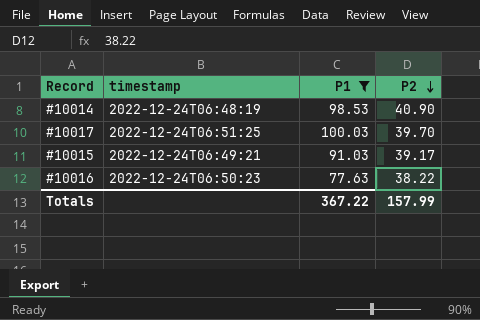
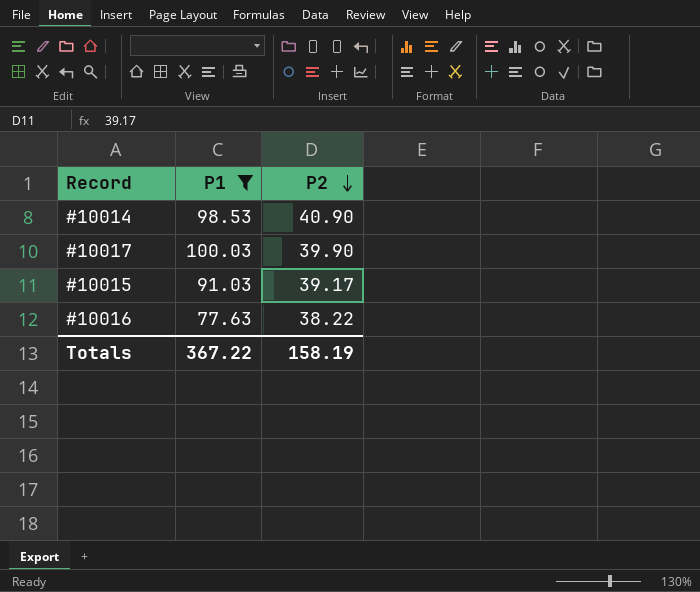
column timestamp | position: 2 -> none
#10017 | P2: 39.70 -> 39.90
Totals | P2: 157.99 -> 158.19

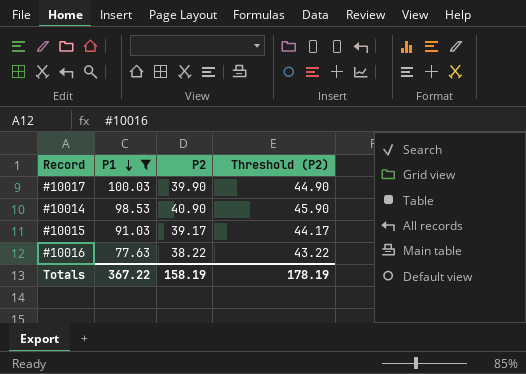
row order: P2 descending -> P1 descending
column Threshold (P2) | formula: none -> [P2] + 5

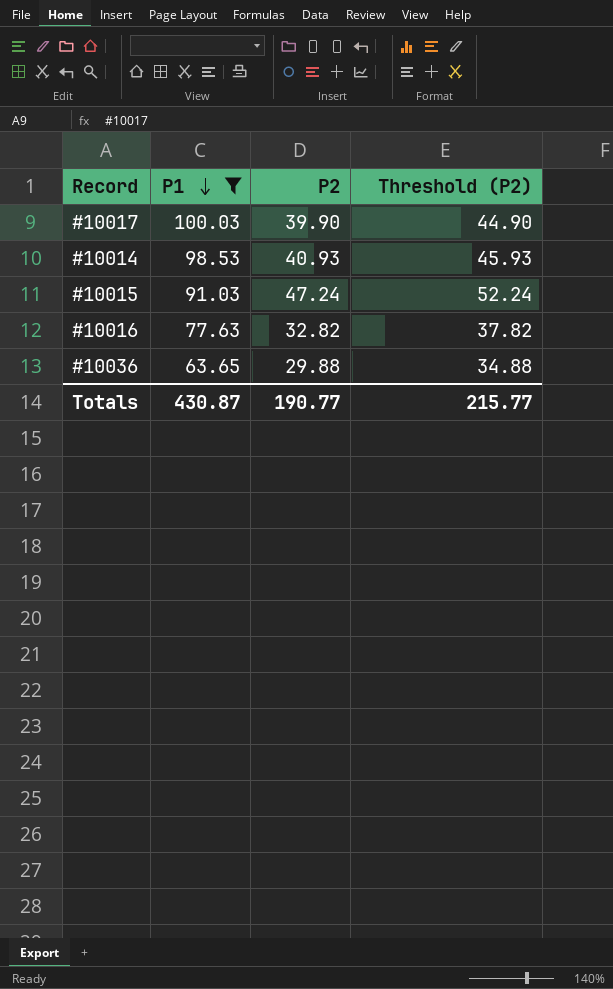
#10014 | P2: 40.90 -> 40.93
#10014 | Threshold (P2): 45.90 -> 45.93
#10015 | P2: 39.17 -> 47.24
#10015 | Threshold (P2): 44.17 -> 52.24
#10016 | P2: 38.22 -> 32.82
#10016 | Threshold (P2): 43.22 -> 37.82
row #10036: none -> 63.65 | 29.88 | 34.88
Totals | P1: 367.22 -> 430.87
Totals | P2: 158.19 -> 190.77
Totals | Threshold (P2): 178.19 -> 215.77

